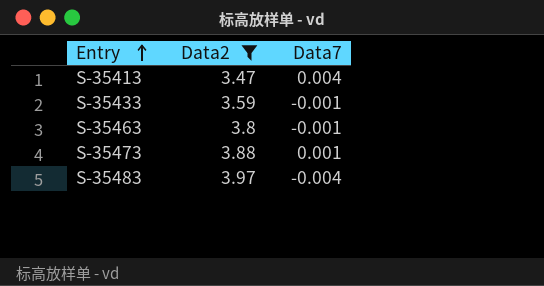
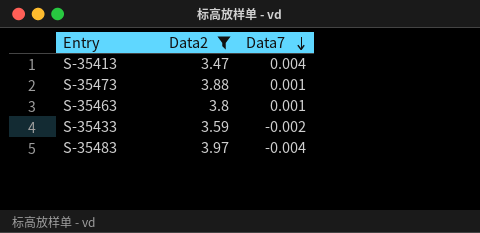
row order: Entry ascending -> Data7 descending
S-35463 | Data7: -0.001 -> 0.001
S-35433 | Data7: -0.001 -> -0.002

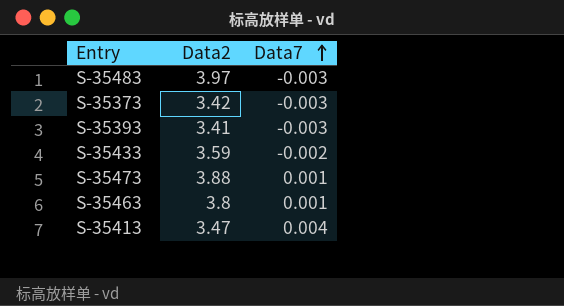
filter: Data2 >= 3.47 -> none
row order: Data7 descending -> Data7 ascending
S-35483 | Data7: -0.004 -> -0.003

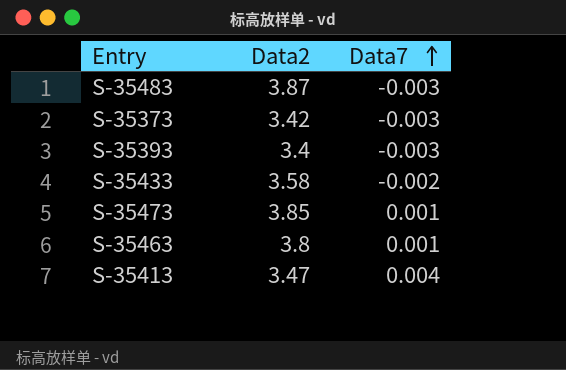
S-35483 | Data2: 3.97 -> 3.87
S-35393 | Data2: 3.41 -> 3.4
S-35433 | Data2: 3.59 -> 3.58
S-35473 | Data2: 3.88 -> 3.85

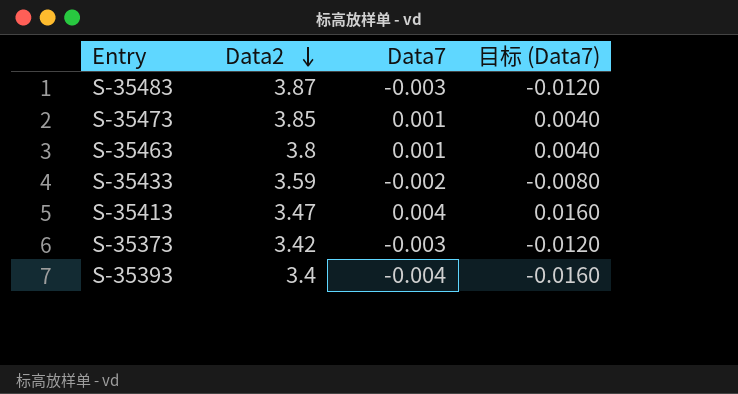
row order: Data7 ascending -> Data2 descending
column 目标 (Data7) | formula: none -> [Data7] * 4
S-35433 | Data2: 3.58 -> 3.59
S-35393 | Data7: -0.003 -> -0.004

